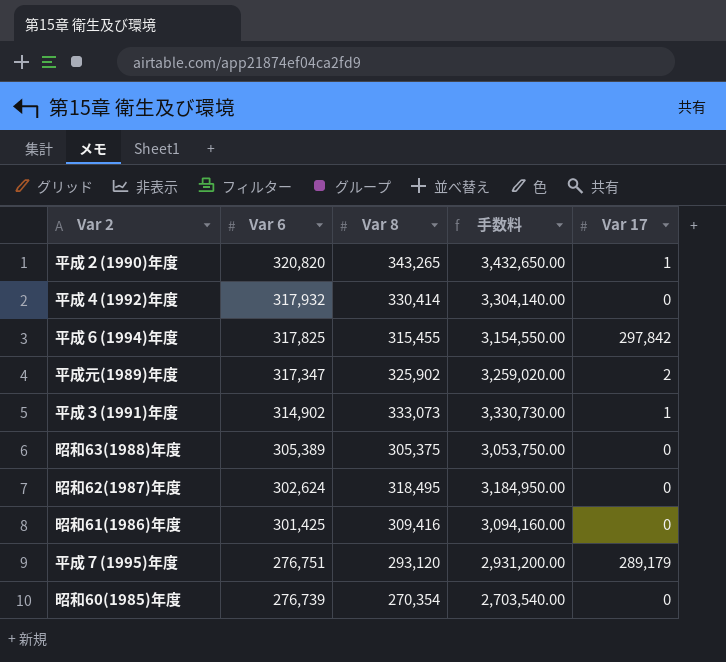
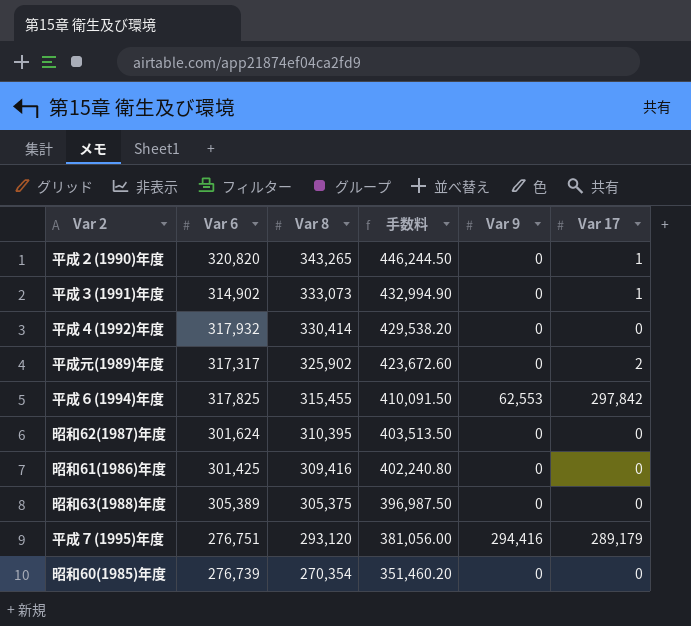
row order: Var 6 descending -> Var 8 descending
column 手数料 | formula: [Var 8] * 10 -> [Var 8] * 1.3
column Var 9 | position: none -> 5
平成元(1989)年度 | Var 6: 317,347 -> 317,317
昭和62(1987)年度 | Var 6: 302,624 -> 301,624
昭和62(1987)年度 | Var 8: 318,495 -> 310,395

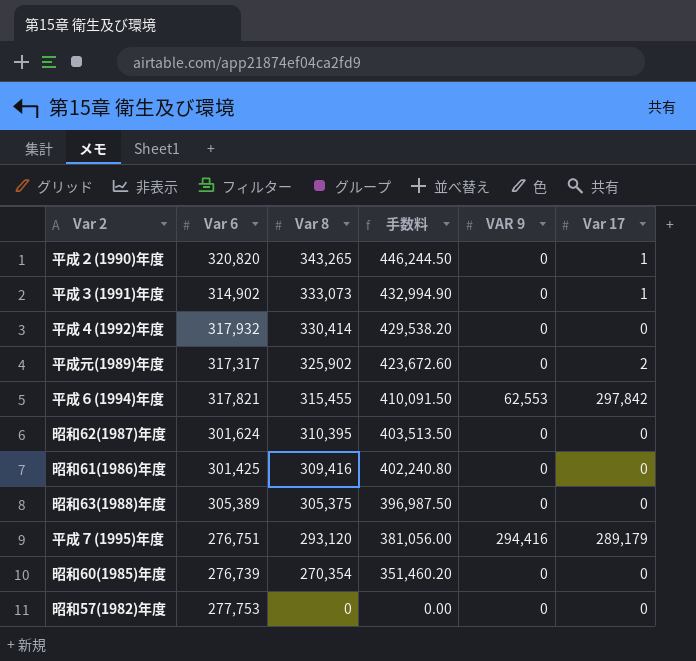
column name: Var 9 -> VAR 9
平成６(1994)年度 | Var 6: 317,825 -> 317,821
row 昭和57(1982)年度: none -> 277,753 | 0 | 0.00 | 0 | 0

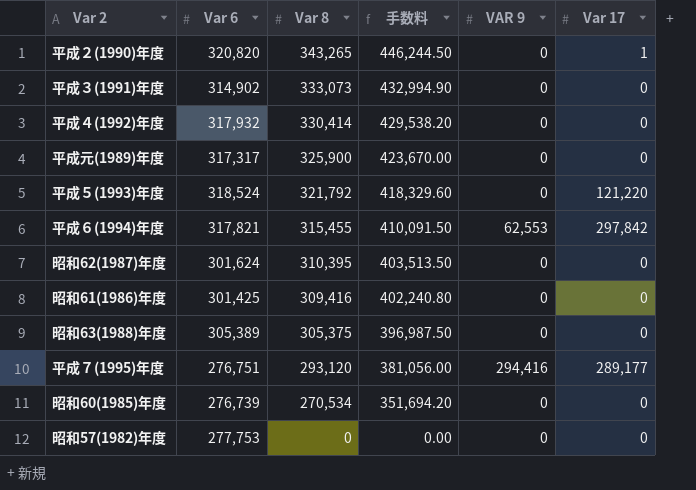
平成３(1991)年度 | Var 17: 1 -> 0
平成元(1989)年度 | Var 8: 325,902 -> 325,900
平成元(1989)年度 | 手数料: 423,672.60 -> 423,670.00
平成元(1989)年度 | Var 17: 2 -> 0
row 平成５(1993)年度: none -> 318,524 | 321,792 | 418,329.60 | 0 | 121,220
平成７(1995)年度 | Var 17: 289,179 -> 289,177
昭和60(1985)年度 | Var 8: 270,354 -> 270,534
昭和60(1985)年度 | 手数料: 351,460.20 -> 351,694.20

